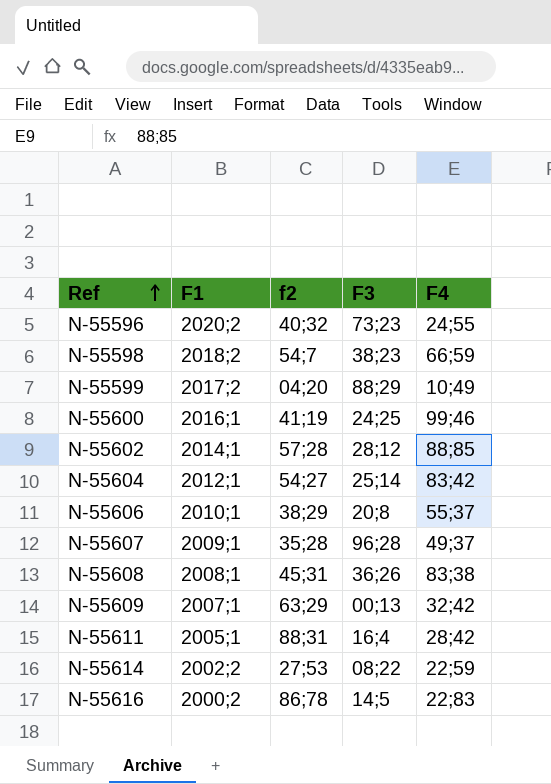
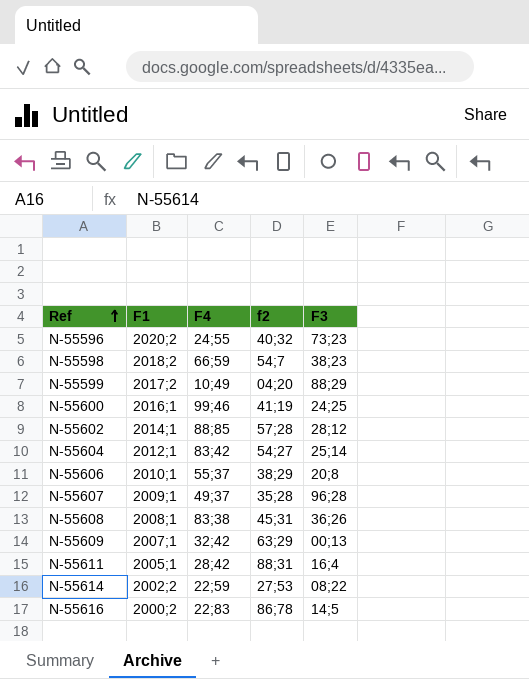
column F4 | position: 5 -> 3

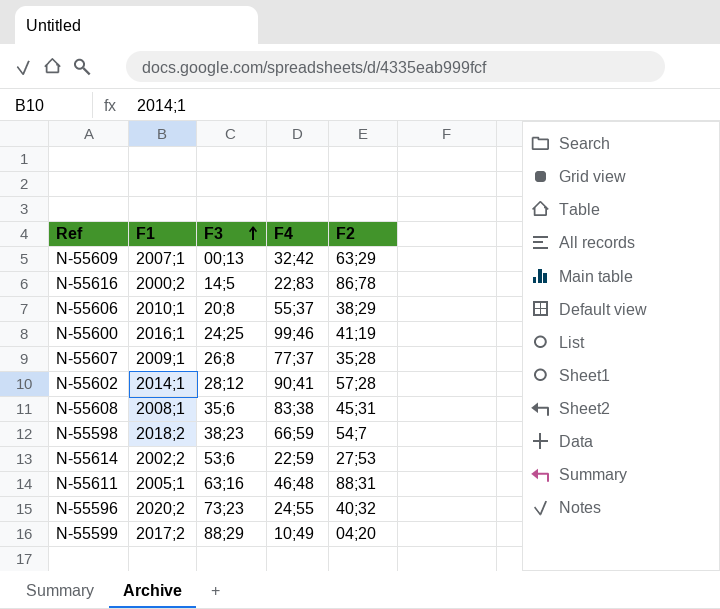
row order: Ref ascending -> F3 ascending
column F3 | position: 5 -> 3
column name: f2 -> F2
row N-55604: 2012;1 | 83;42 | 54;27 | 25;14 -> none
N-55607 | F3: 96;28 -> 26;8
N-55607 | F4: 49;37 -> 77;37
N-55602 | F4: 88;85 -> 90;41
N-55608 | F3: 36;26 -> 35;6
N-55614 | F3: 08;22 -> 53;6
N-55611 | F3: 16;4 -> 63;16
N-55611 | F4: 28;42 -> 46;48

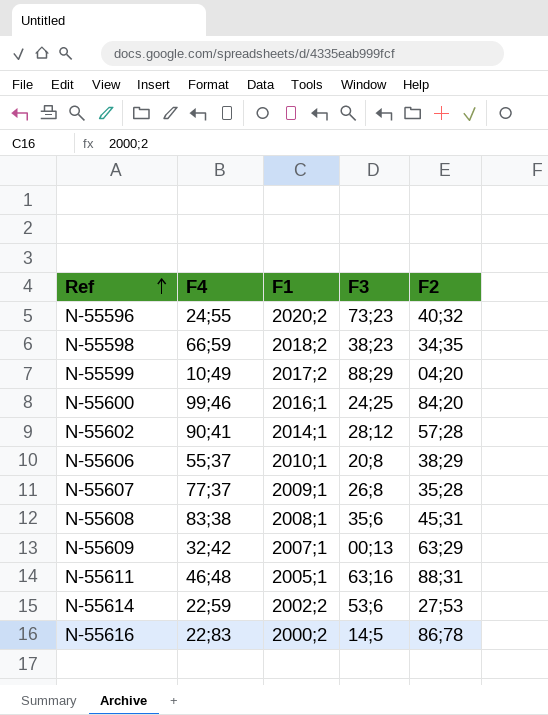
row order: F3 ascending -> Ref ascending
column F4 | position: 4 -> 2
N-55598 | F2: 54;7 -> 34;35
N-55600 | F2: 41;19 -> 84;20

